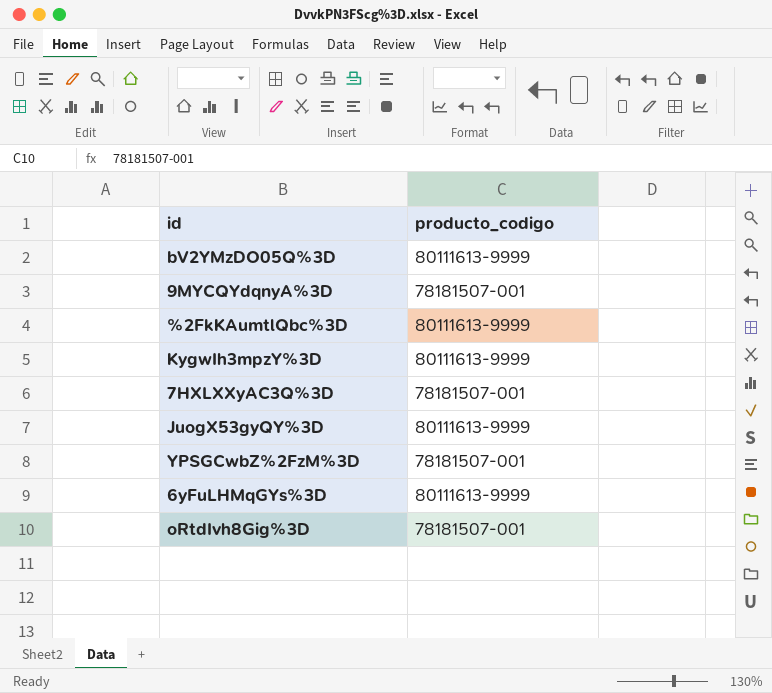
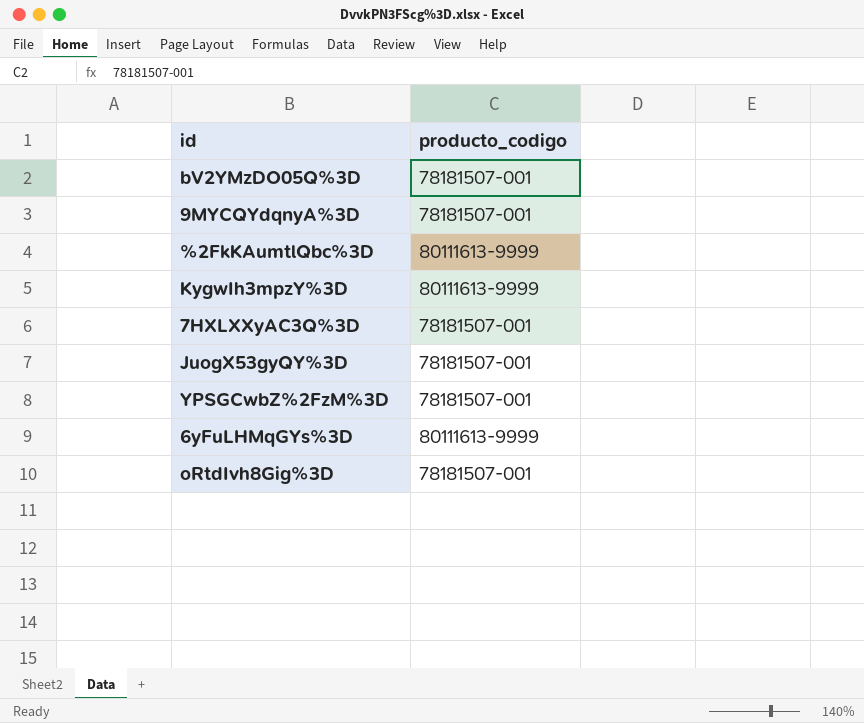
bV2YMzDO05Q%3D | producto_codigo: 80111613-9999 -> 78181507-001
JuogX53gyQY%3D | producto_codigo: 80111613-9999 -> 78181507-001

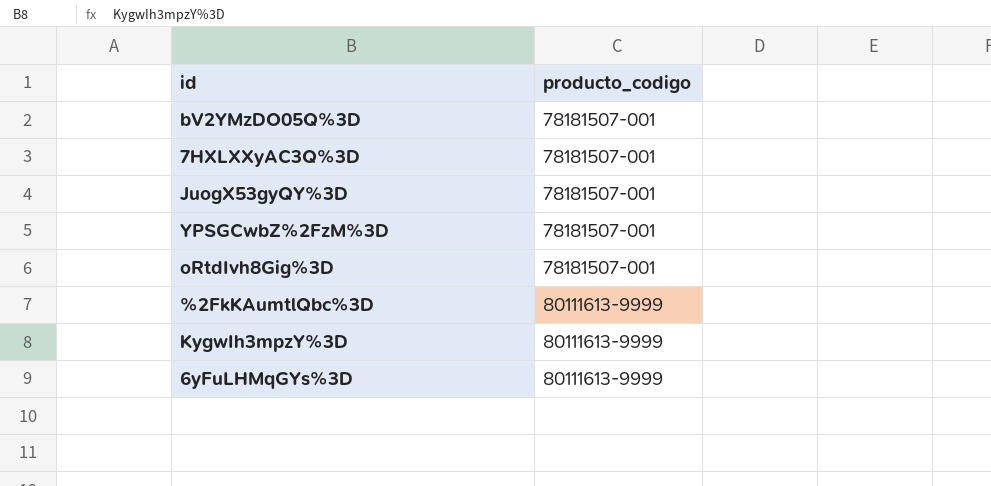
row order: none -> producto_codigo ascending
row 9MYCQYdqnyA%3D: 78181507-001 -> none

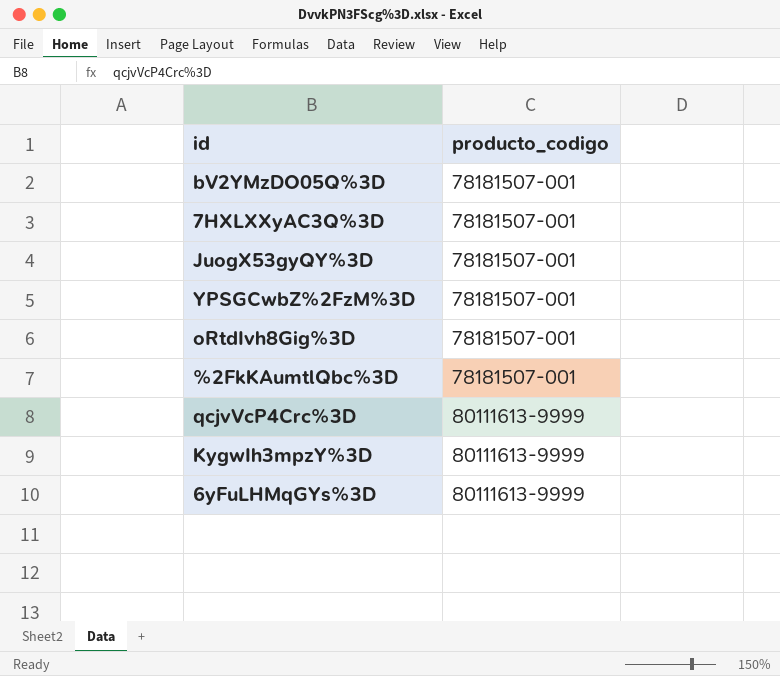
%2FkKAumtlQbc%3D | producto_codigo: 80111613-9999 -> 78181507-001
row qcjvVcP4Crc%3D: none -> 80111613-9999

